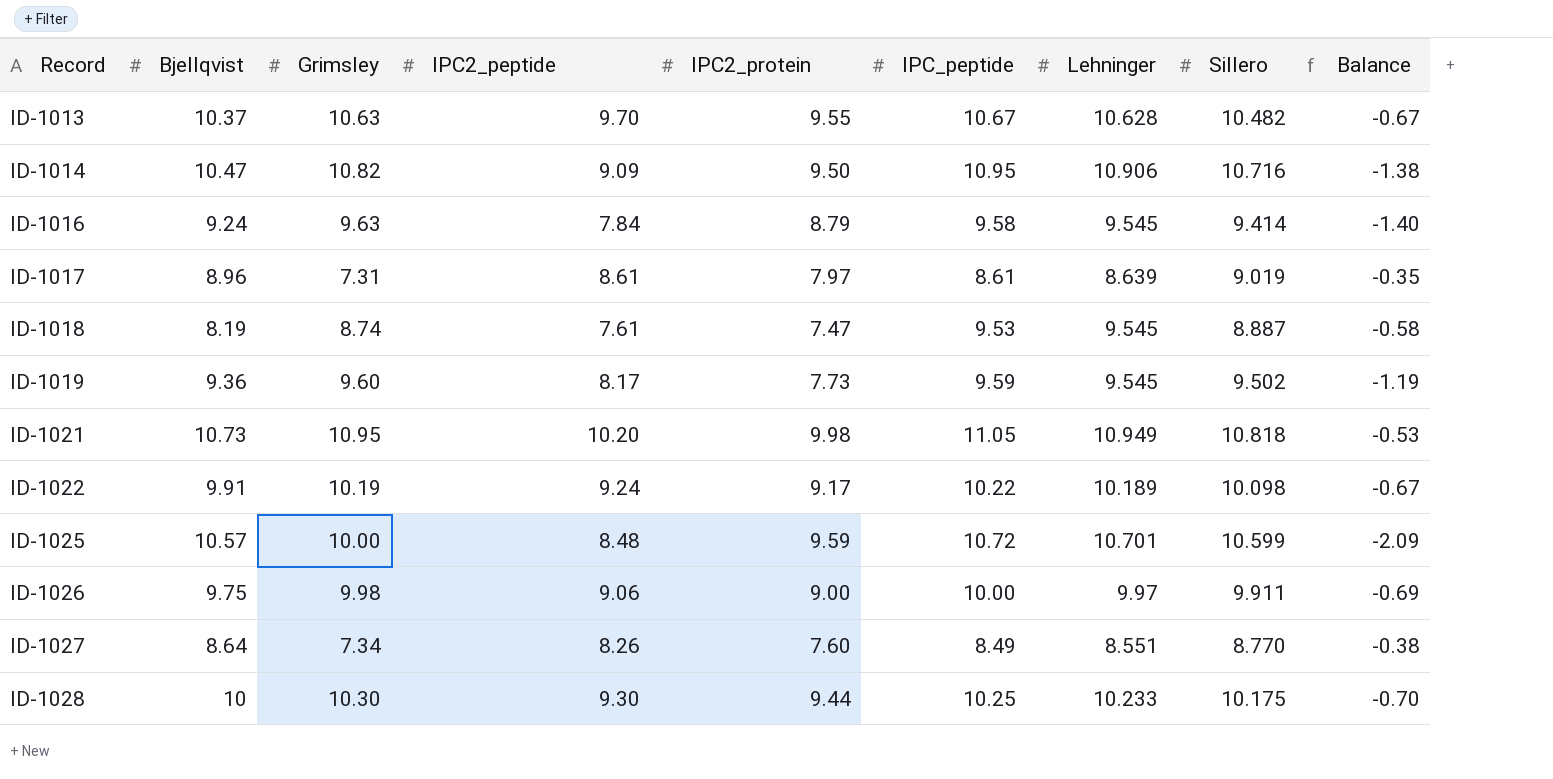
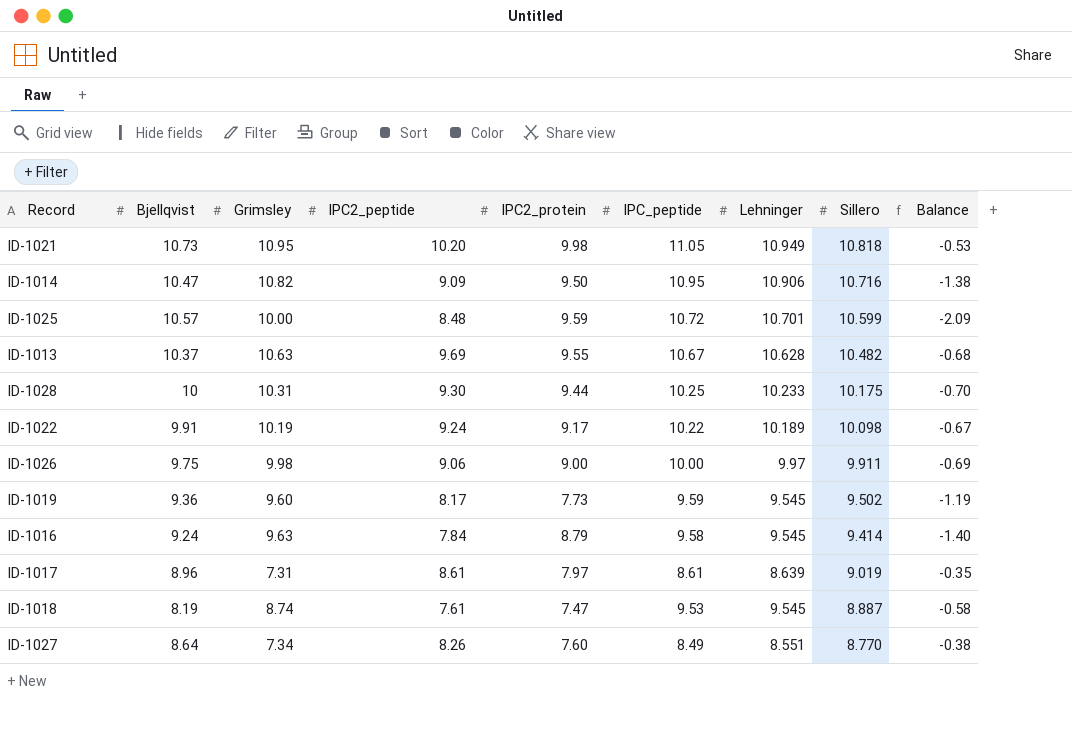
row order: Record ascending -> Sillero descending
ID-1013 | IPC2_peptide: 9.70 -> 9.69
ID-1013 | Balance: -0.67 -> -0.68
ID-1028 | Grimsley: 10.30 -> 10.31

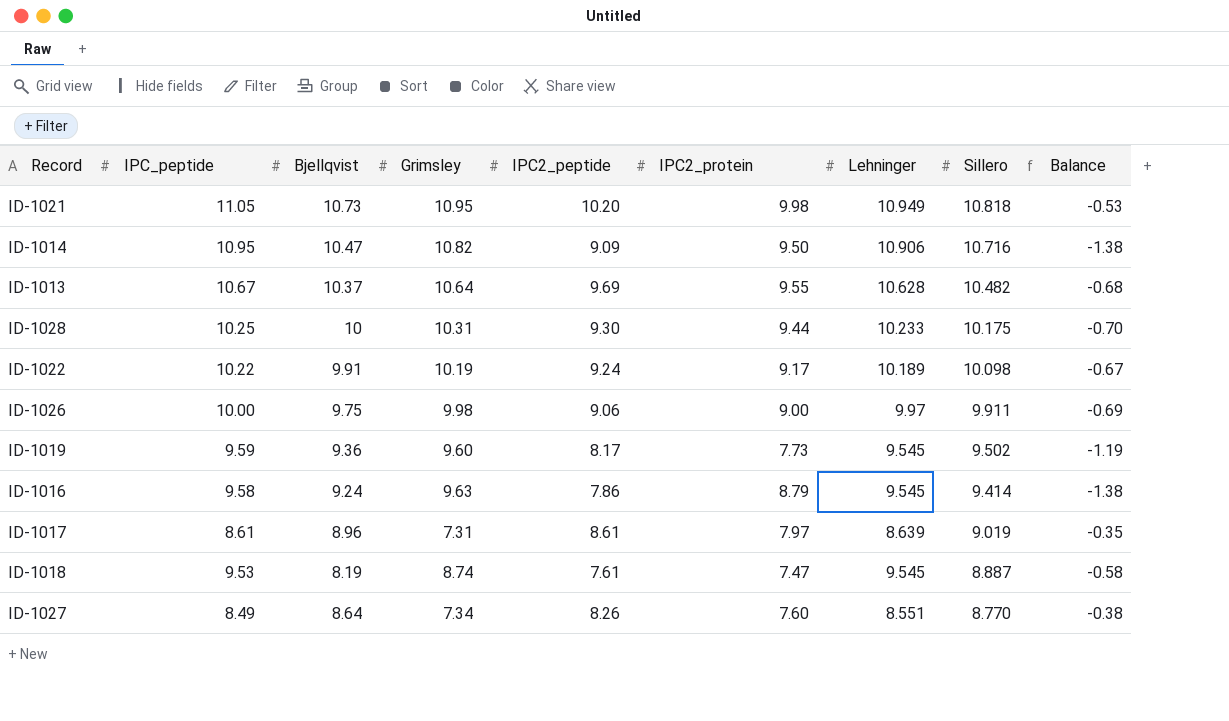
column IPC_peptide | position: 6 -> 2
row ID-1025: 10.57 | 10.00 | 8.48 | 9.59 | 10.72 | 10.701 | 10.599 | -2.09 -> none
ID-1013 | Grimsley: 10.63 -> 10.64
ID-1016 | IPC2_peptide: 7.84 -> 7.86
ID-1016 | Balance: -1.40 -> -1.38

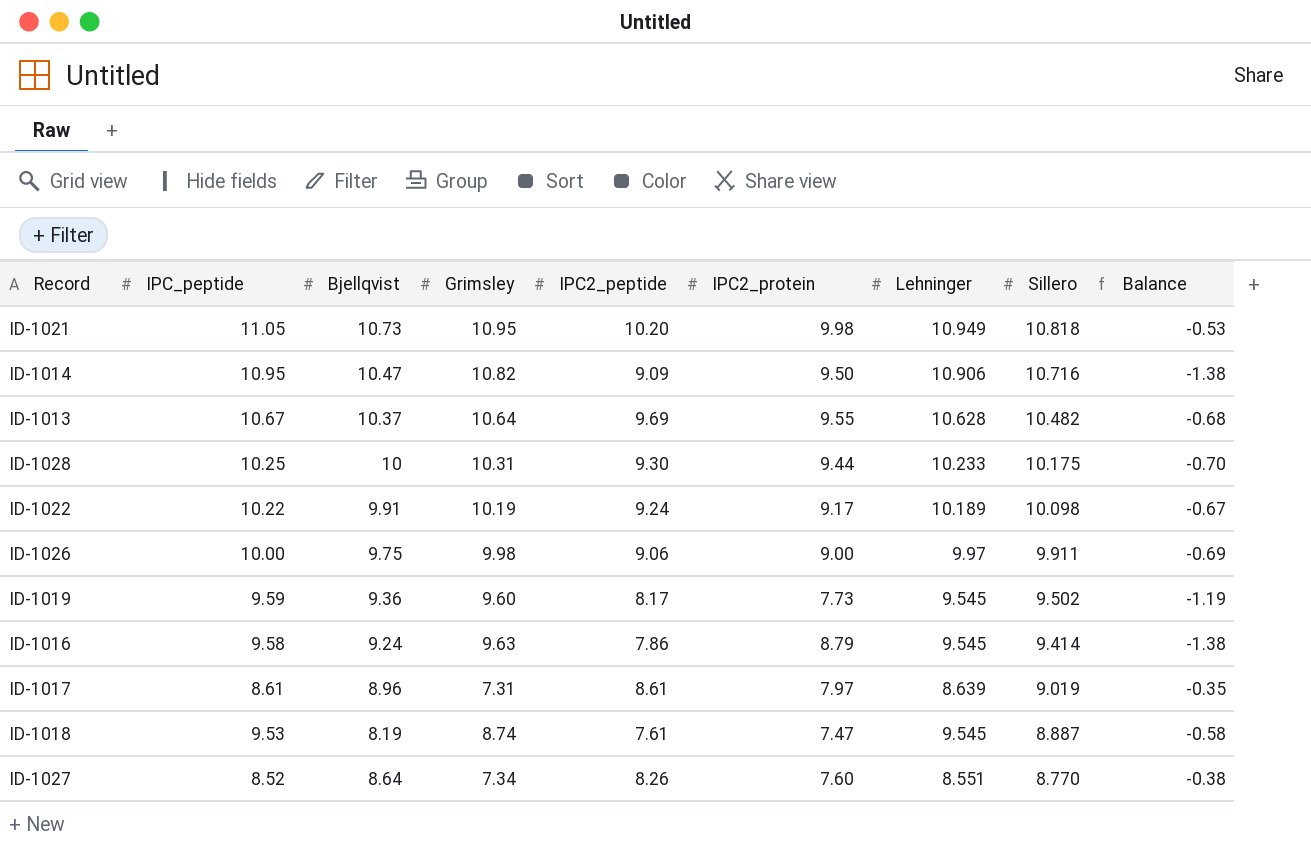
ID-1027 | IPC_peptide: 8.49 -> 8.52

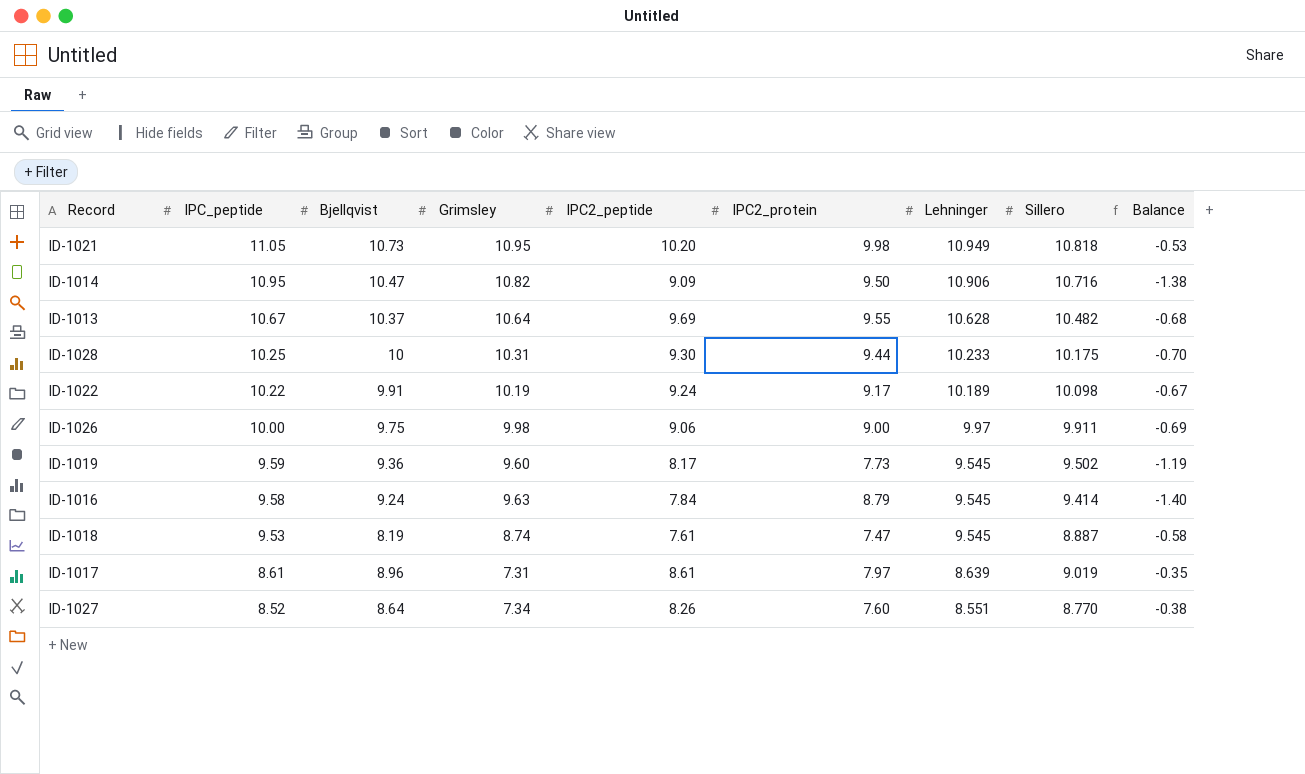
row order: Sillero descending -> IPC_peptide descending
ID-1016 | IPC2_peptide: 7.86 -> 7.84
ID-1016 | Balance: -1.38 -> -1.40

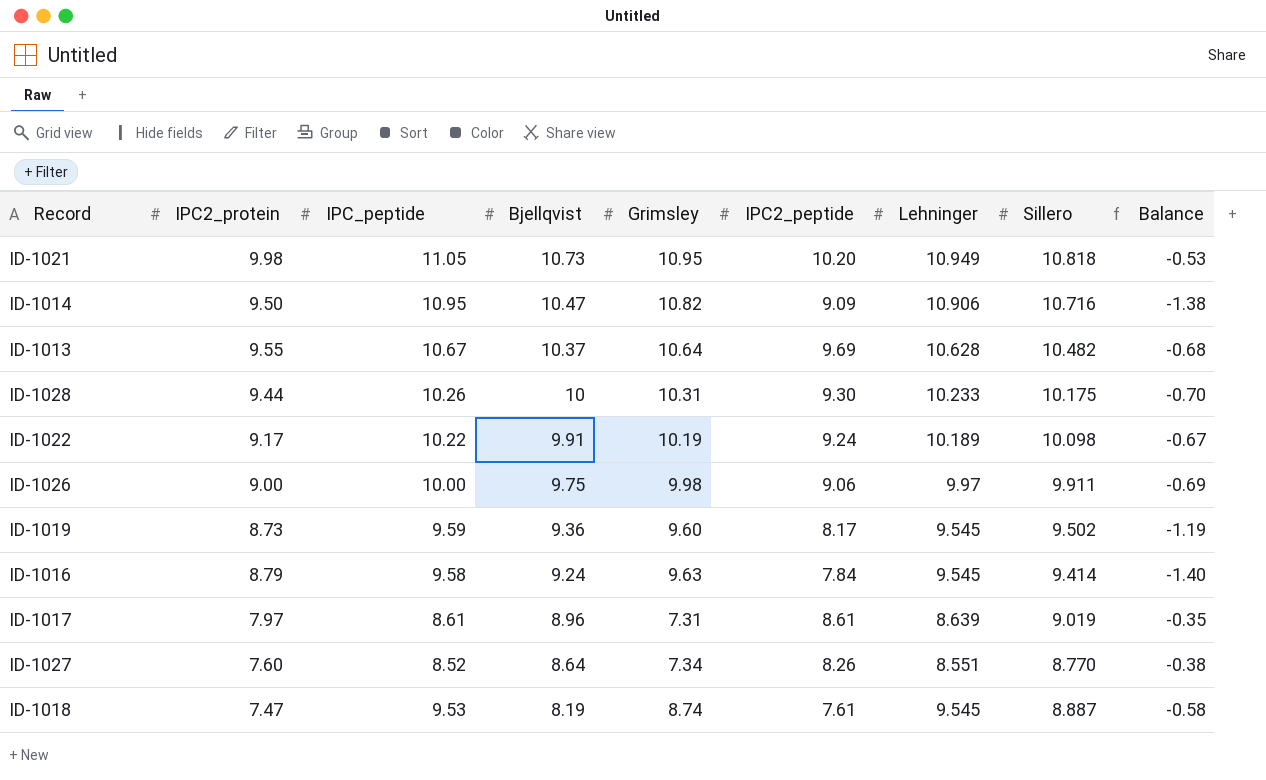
row order: IPC_peptide descending -> Bjellqvist descending
column IPC2_protein | position: 6 -> 2
ID-1028 | IPC_peptide: 10.25 -> 10.26
ID-1019 | IPC2_protein: 7.73 -> 8.73

